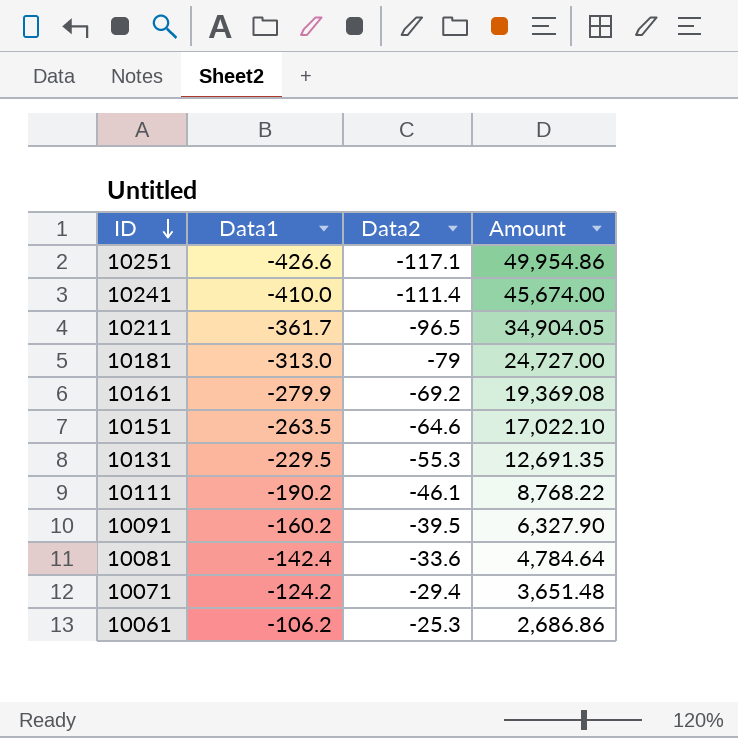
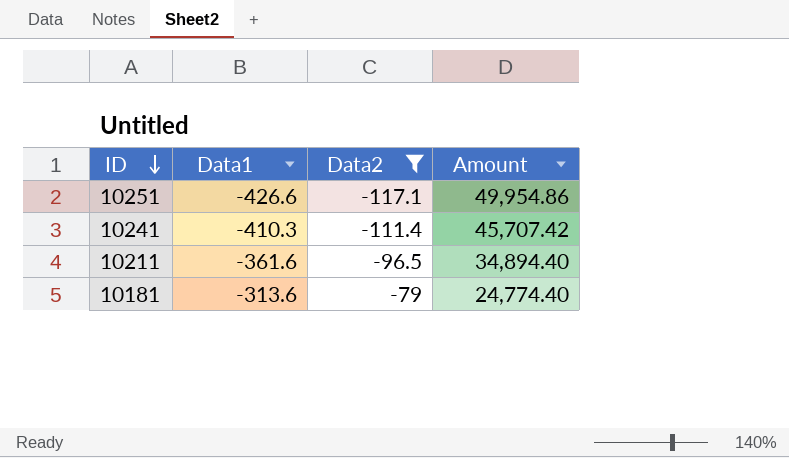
filter: none -> Data2 <= -79
10241 | Data1: -410.0 -> -410.3
10241 | Amount: 45,674.00 -> 45,707.42
10211 | Data1: -361.7 -> -361.6
10211 | Amount: 34,904.05 -> 34,894.40
10181 | Data1: -313.0 -> -313.6
10181 | Amount: 24,727.00 -> 24,774.40

